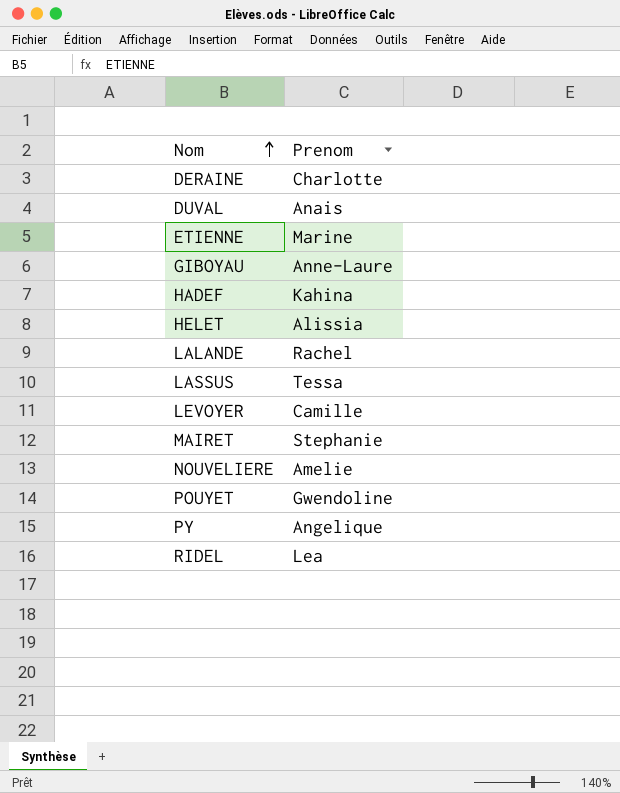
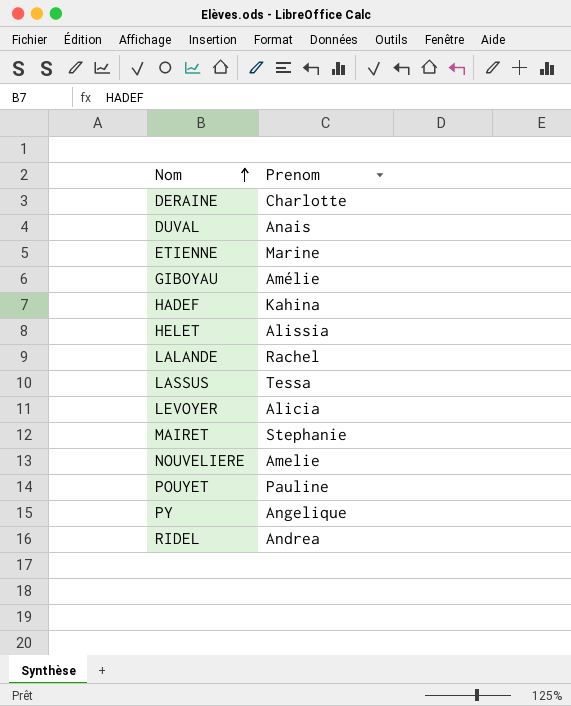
GIBOYAU | Prenom: Anne-Laure -> Amélie
LEVOYER | Prenom: Camille -> Alicia
POUYET | Prenom: Gwendoline -> Pauline
RIDEL | Prenom: Lea -> Andrea

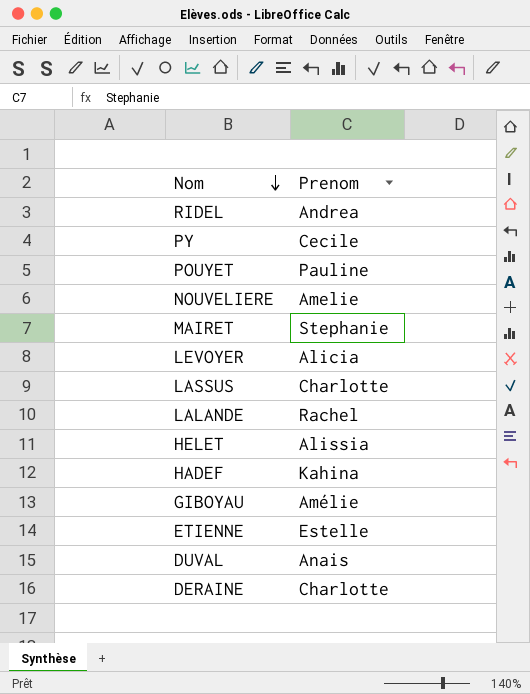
row order: Nom ascending -> Nom descending
PY | Prenom: Angelique -> Cecile
LASSUS | Prenom: Tessa -> Charlotte
ETIENNE | Prenom: Marine -> Estelle

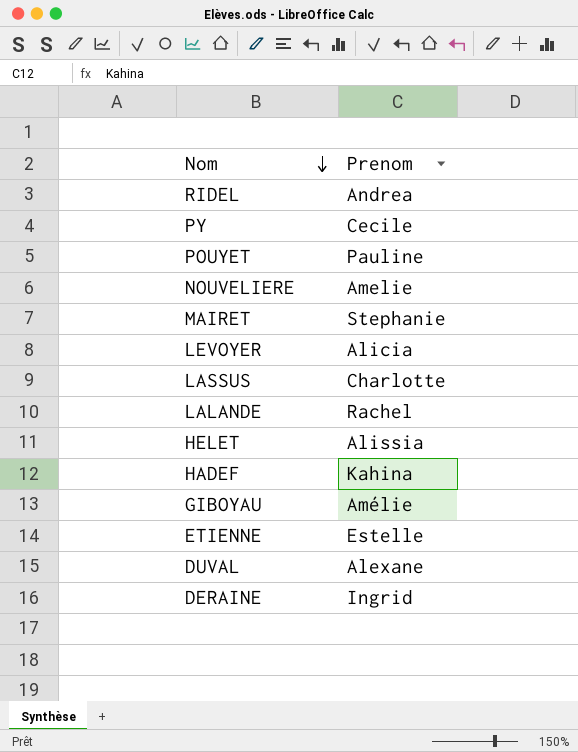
DUVAL | Prenom: Anais -> Alexane
DERAINE | Prenom: Charlotte -> Ingrid

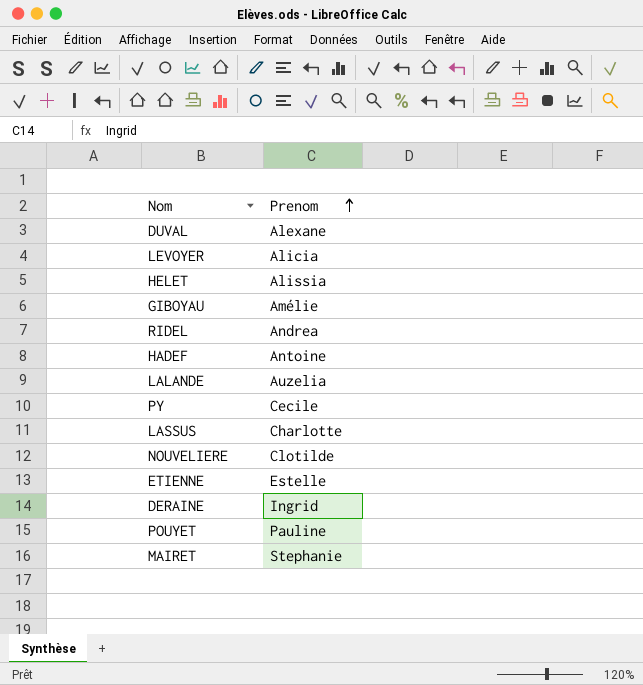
row order: Nom descending -> Prenom ascending
HADEF | Prenom: Kahina -> Antoine
LALANDE | Prenom: Rachel -> Auzelia
NOUVELIERE | Prenom: Amelie -> Clotilde

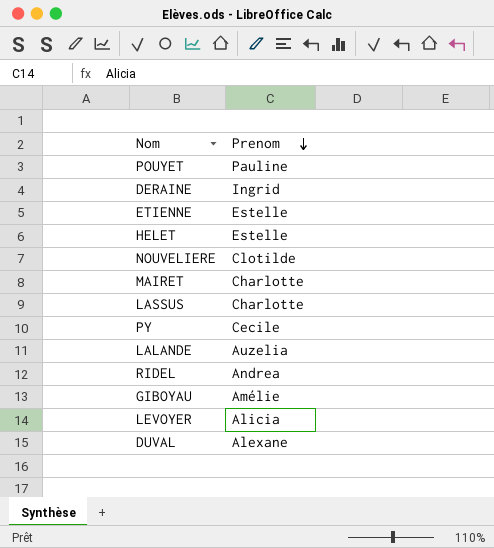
row order: Prenom ascending -> Prenom descending
row HADEF: Antoine -> none
HELET | Prenom: Alissia -> Estelle
MAIRET | Prenom: Stephanie -> Charlotte

